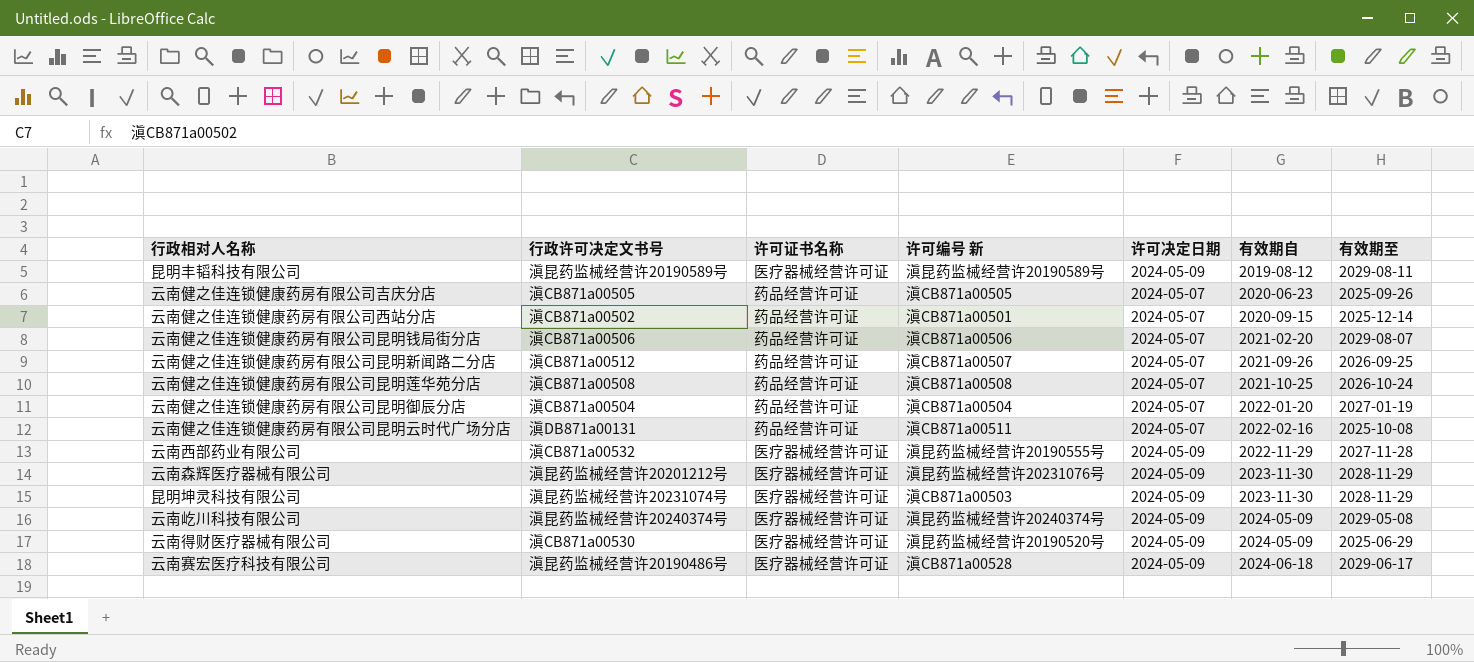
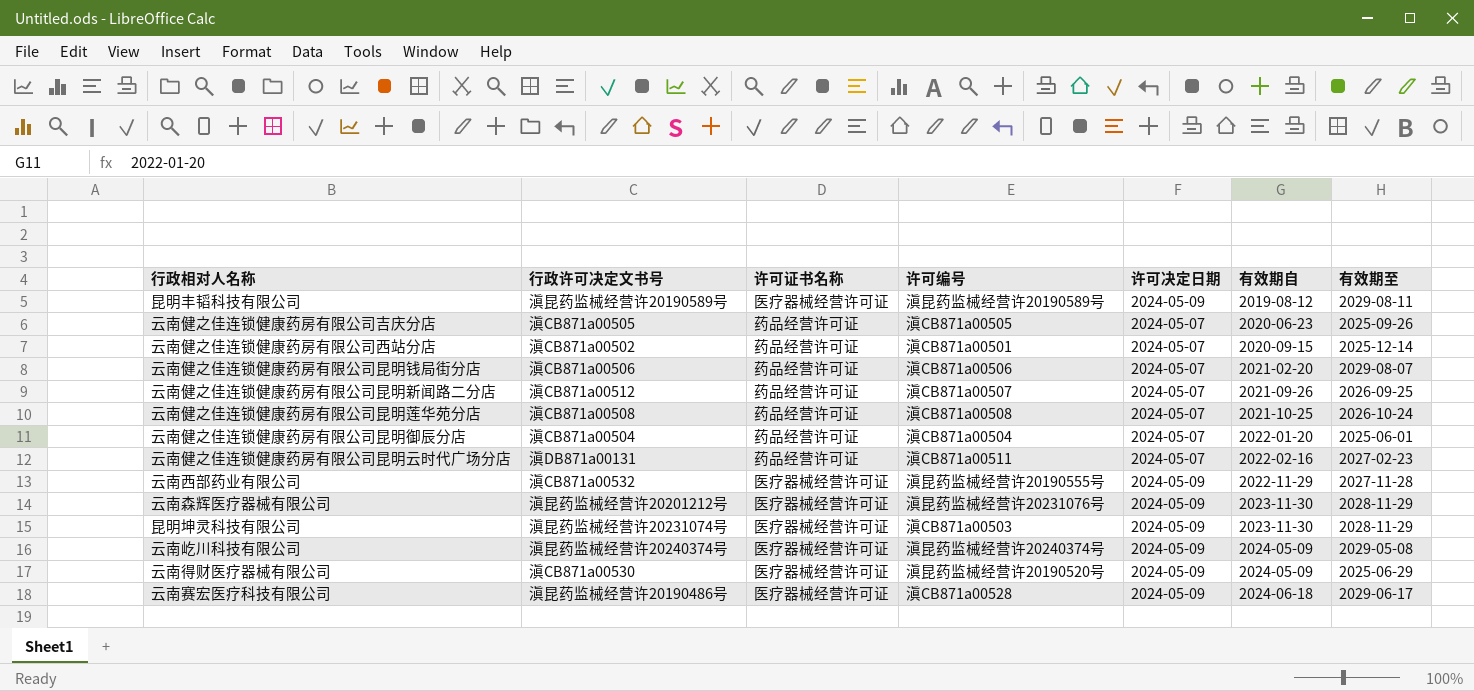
column name: 许可编号 新 -> 许可编号
云南健之佳连锁健康药房有限公司昆明御辰分店 | 有效期至: 2027-01-19 -> 2025-06-01
云南健之佳连锁健康药房有限公司昆明云时代广场分店 | 有效期至: 2025-10-08 -> 2027-02-23

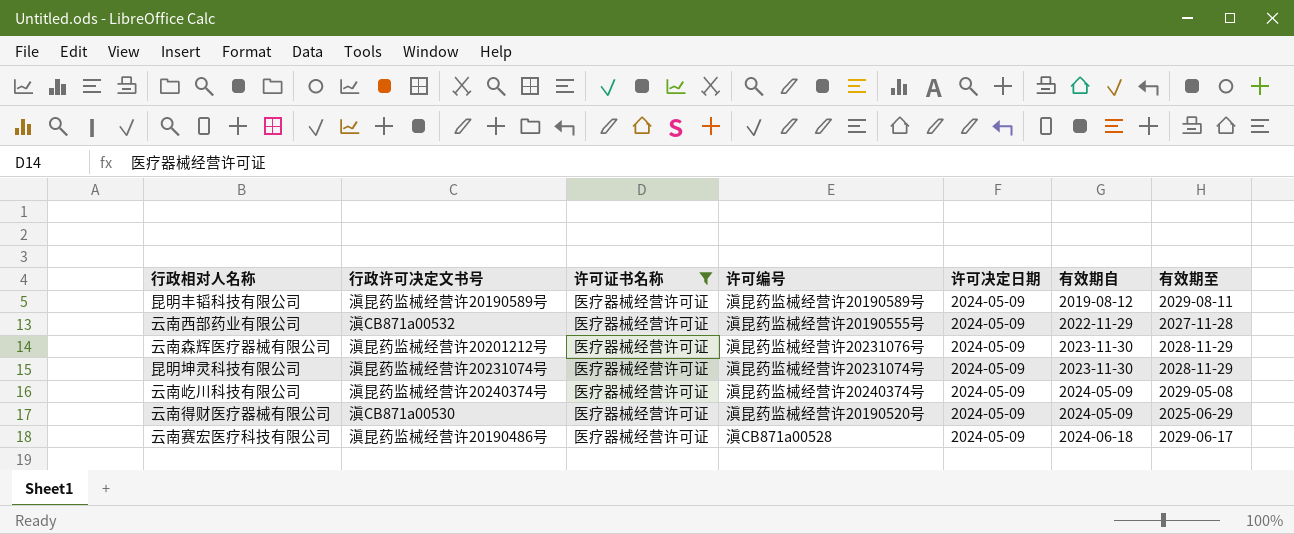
filter: none -> 许可证书名称 = 医疗器械经营许可证
昆明坤灵科技有限公司 | 许可编号: 滇CB871a00503 -> 滇昆药监械经营许20231074号

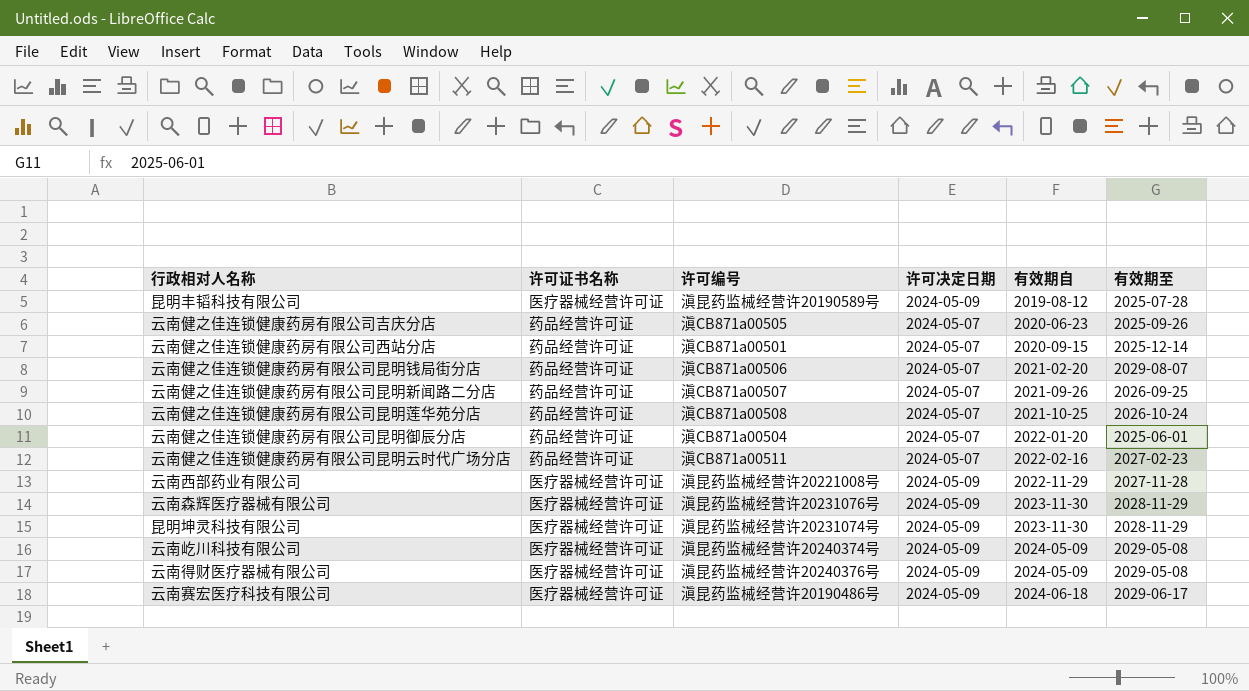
filter: 许可证书名称 = 医疗器械经营许可证 -> none
column 行政许可决定文书号 | position: 2 -> none
昆明丰韬科技有限公司 | 有效期至: 2029-08-11 -> 2025-07-28
云南西部药业有限公司 | 许可编号: 滇昆药监械经营许20190555号 -> 滇昆药监械经营许20221008号
云南得财医疗器械有限公司 | 许可编号: 滇昆药监械经营许20190520号 -> 滇昆药监械经营许20240376号
云南得财医疗器械有限公司 | 有效期至: 2025-06-29 -> 2029-05-08
云南赛宏医疗科技有限公司 | 许可编号: 滇CB871a00528 -> 滇昆药监械经营许20190486号

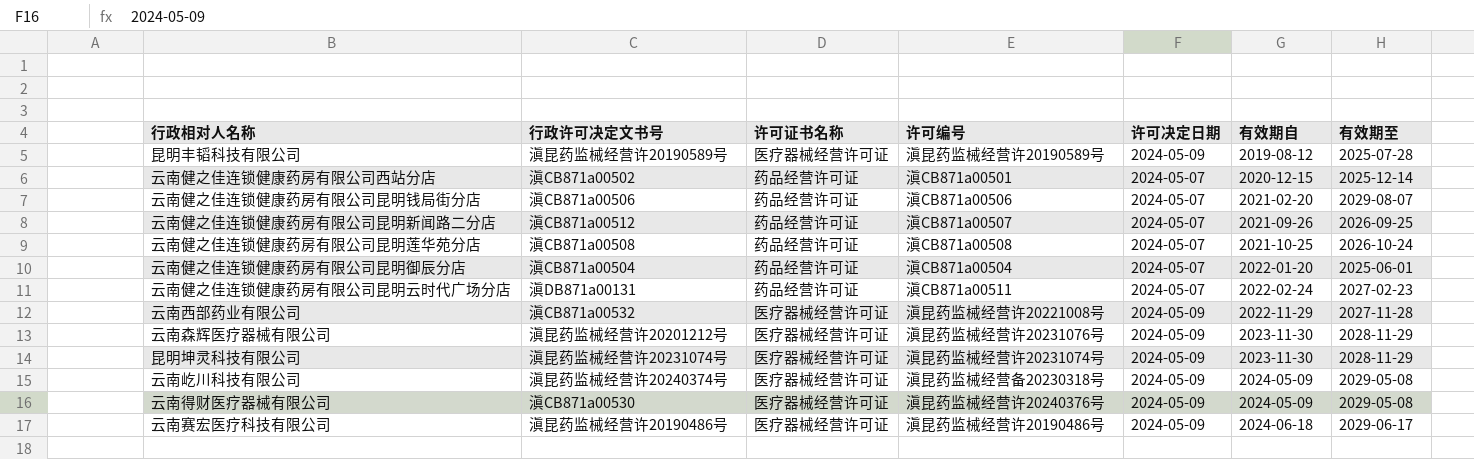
column 行政许可决定文书号 | position: none -> 2
row 云南健之佳连锁健康药房有限公司吉庆分店: 药品经营许可证 | 滇CB871a00505 | 2024-05-07 | 2020-06-23 | 2025-09-26 -> none
云南健之佳连锁健康药房有限公司西站分店 | 有效期自: 2020-09-15 -> 2020-12-15
云南健之佳连锁健康药房有限公司昆明云时代广场分店 | 有效期自: 2022-02-16 -> 2022-02-24
云南屹川科技有限公司 | 许可编号: 滇昆药监械经营许20240374号 -> 滇昆药监械经营备20230318号

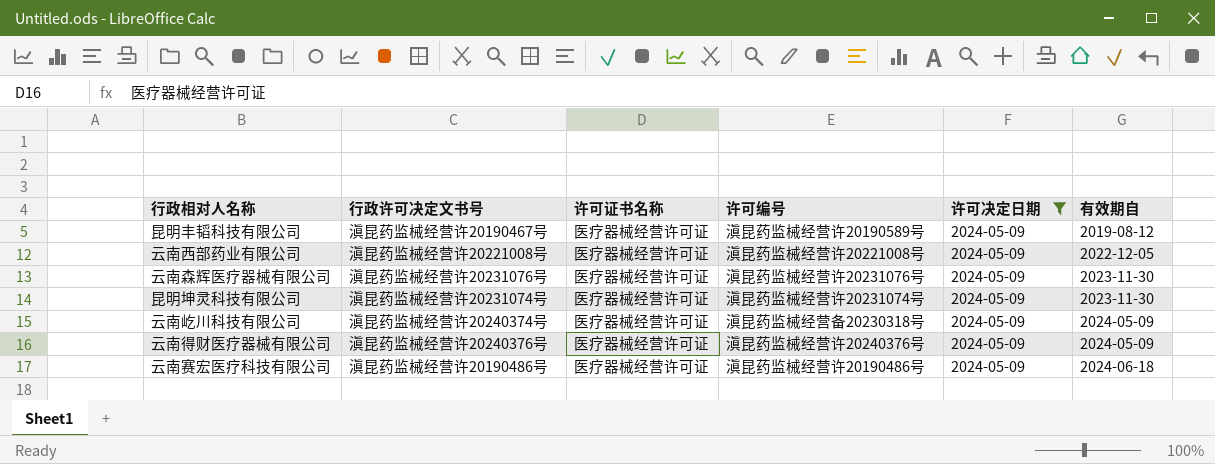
filter: none -> 许可决定日期 = 2024-05-09
column 有效期至 | position: 7 -> none
昆明丰韬科技有限公司 | 行政许可决定文书号: 滇昆药监械经营许20190589号 -> 滇昆药监械经营许20190467号
云南西部药业有限公司 | 行政许可决定文书号: 滇CB871a00532 -> 滇昆药监械经营许20221008号
云南西部药业有限公司 | 有效期自: 2022-11-29 -> 2022-12-05
云南森辉医疗器械有限公司 | 行政许可决定文书号: 滇昆药监械经营许20201212号 -> 滇昆药监械经营许20231076号
云南得财医疗器械有限公司 | 行政许可决定文书号: 滇CB871a00530 -> 滇昆药监械经营许20240376号

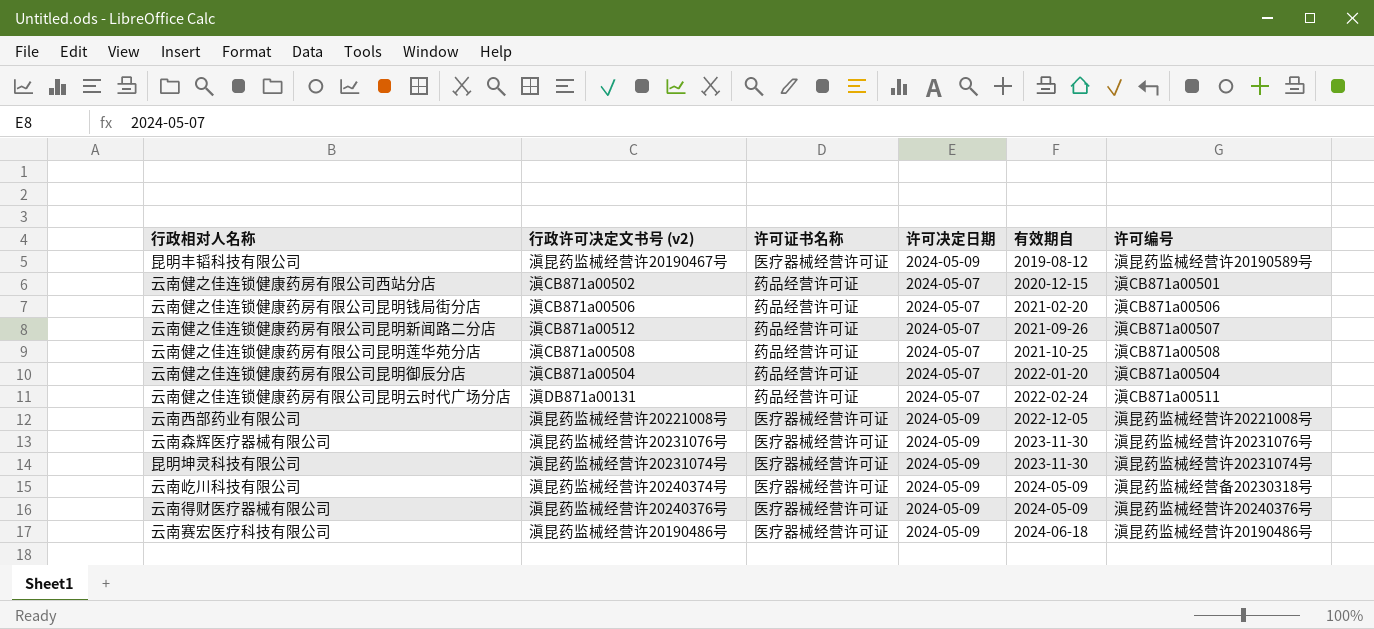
filter: 许可决定日期 = 2024-05-09 -> none
column name: 行政许可决定文书号 -> 行政许可决定文书号 (v2)
column 许可编号 | position: 4 -> 6

